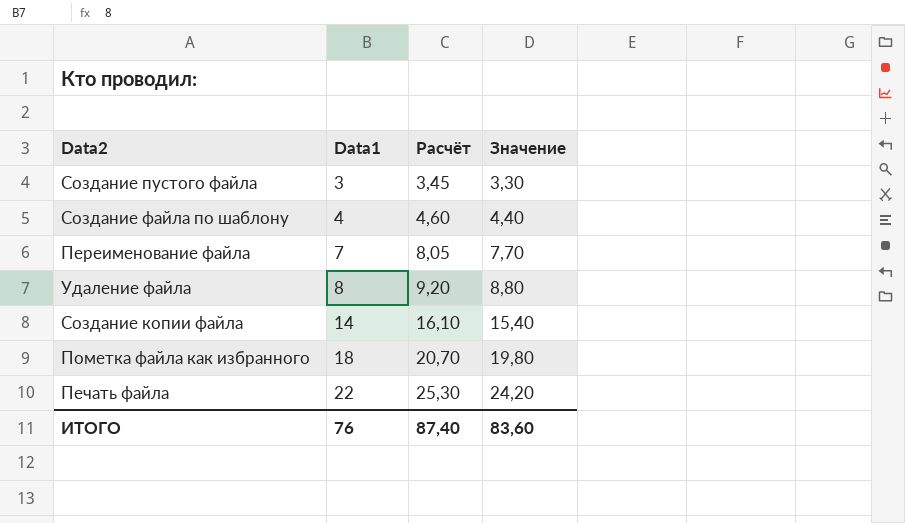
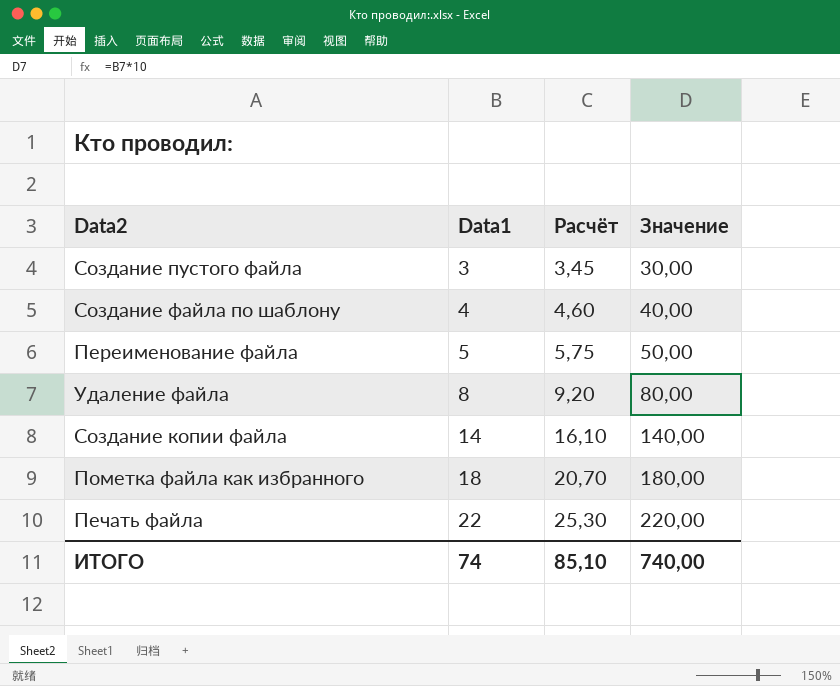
column Значение | formula: [Data1] * 1,1 -> [Data1] * 10
Переименование файла | Data1: 7 -> 5
Переименование файла | Расчёт: 8,05 -> 5,75
ИТОГО | Data1: 76 -> 74
ИТОГО | Расчёт: 87,40 -> 85,10
ИТОГО | Значение: 83,60 -> 740,00

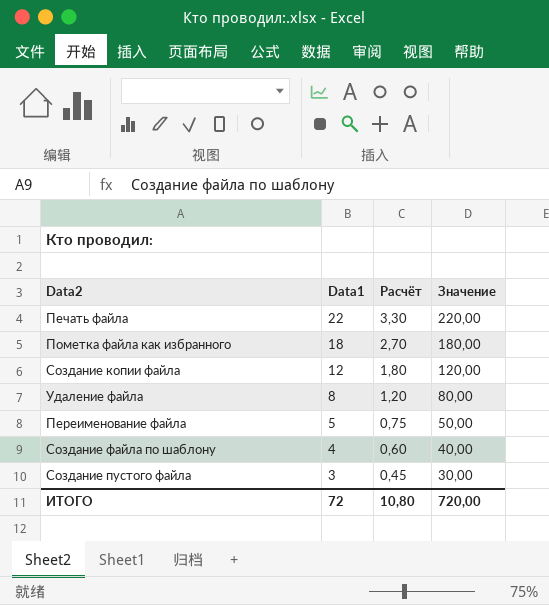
row order: Data1 ascending -> Data1 descending
column Расчёт | formula: [Data1] * 1,15 -> [Data1] * 0,15
Создание копии файла | Data1: 14 -> 12
Создание копии файла | Значение: 140,00 -> 120,00
ИТОГО | Data1: 74 -> 72
ИТОГО | Расчёт: 85,10 -> 10,80
ИТОГО | Значение: 740,00 -> 720,00

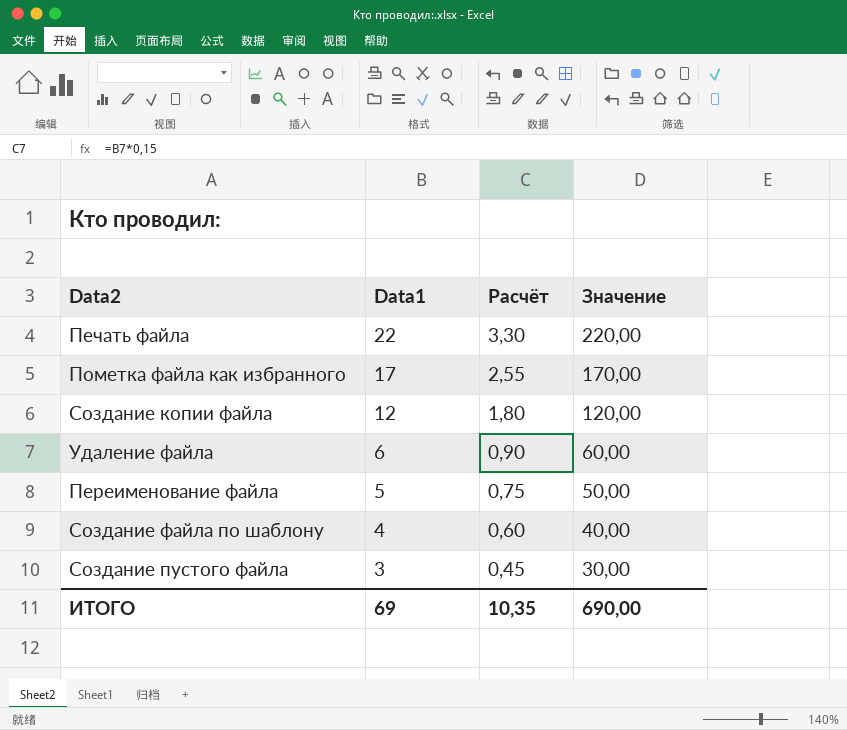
Пометка файла как избранного | Data1: 18 -> 17
Пометка файла как избранного | Расчёт: 2,70 -> 2,55
Пометка файла как избранного | Значение: 180,00 -> 170,00
Удаление файла | Data1: 8 -> 6
Удаление файла | Расчёт: 1,20 -> 0,90
Удаление файла | Значение: 80,00 -> 60,00
ИТОГО | Data1: 72 -> 69
ИТОГО | Расчёт: 10,80 -> 10,35
ИТОГО | Значение: 720,00 -> 690,00

